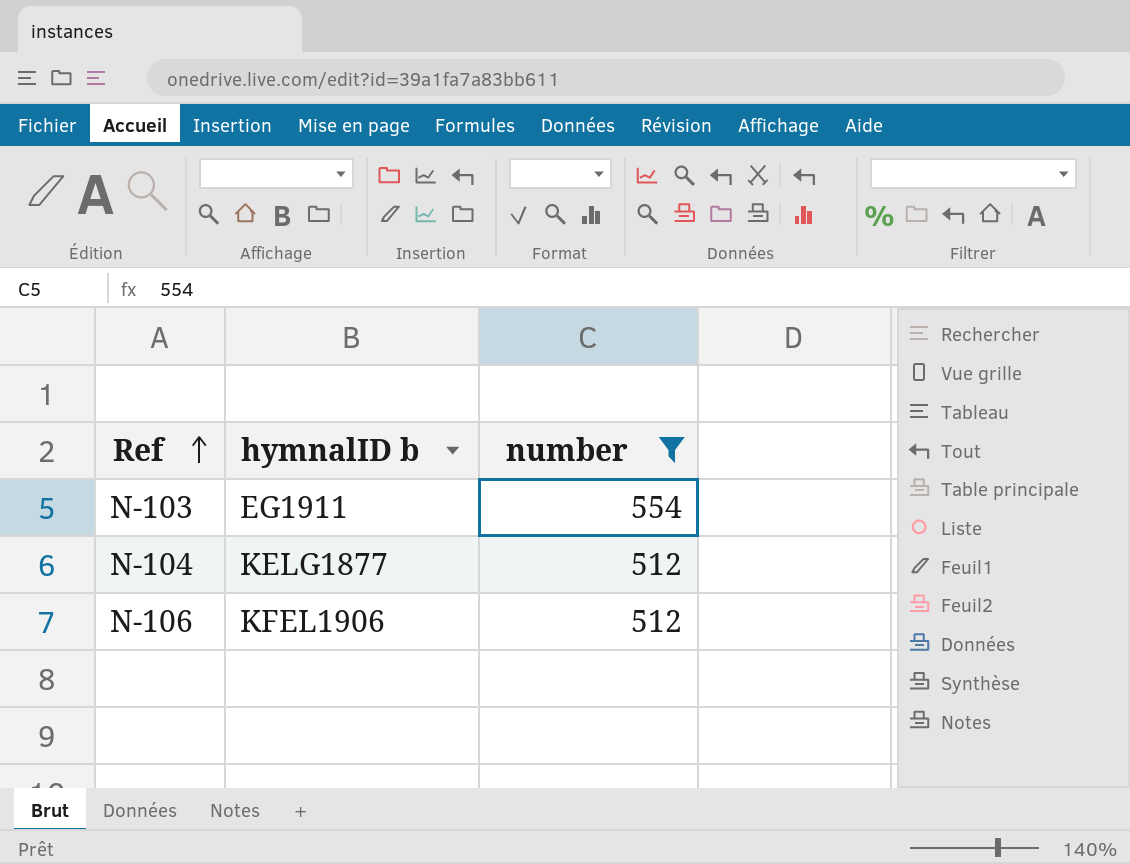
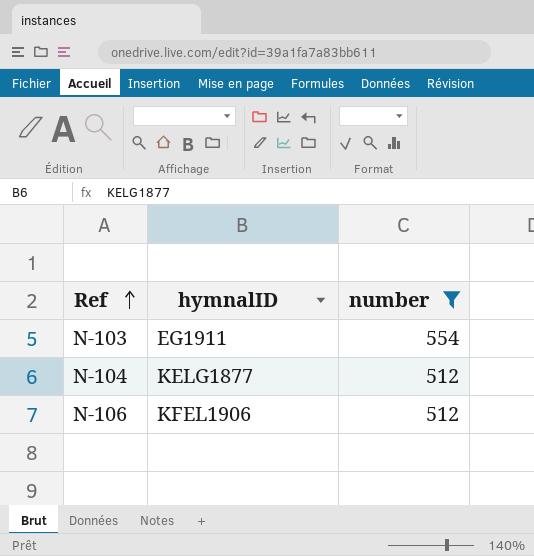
column name: hymnalID b -> hymnalID

